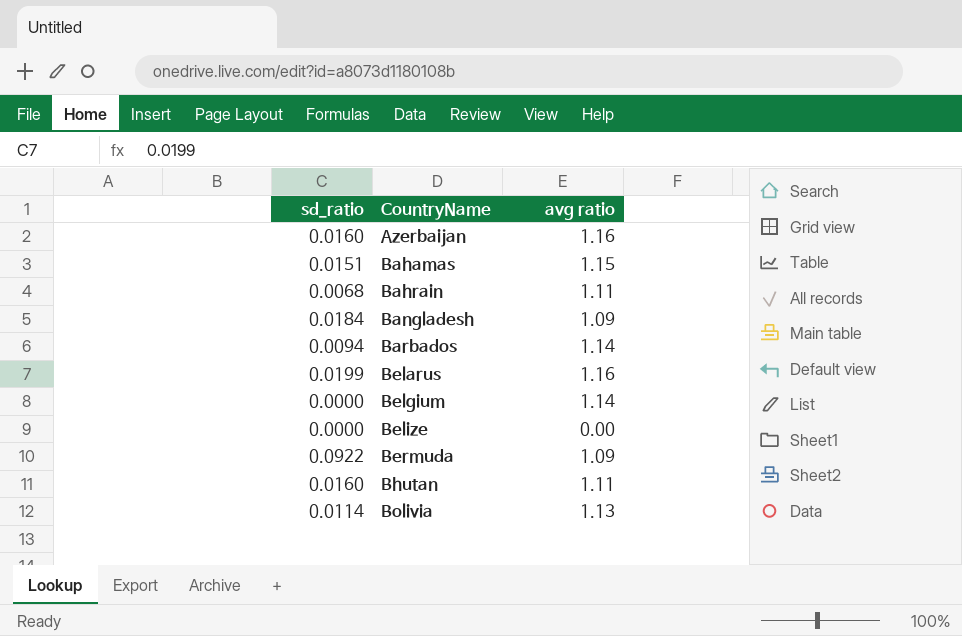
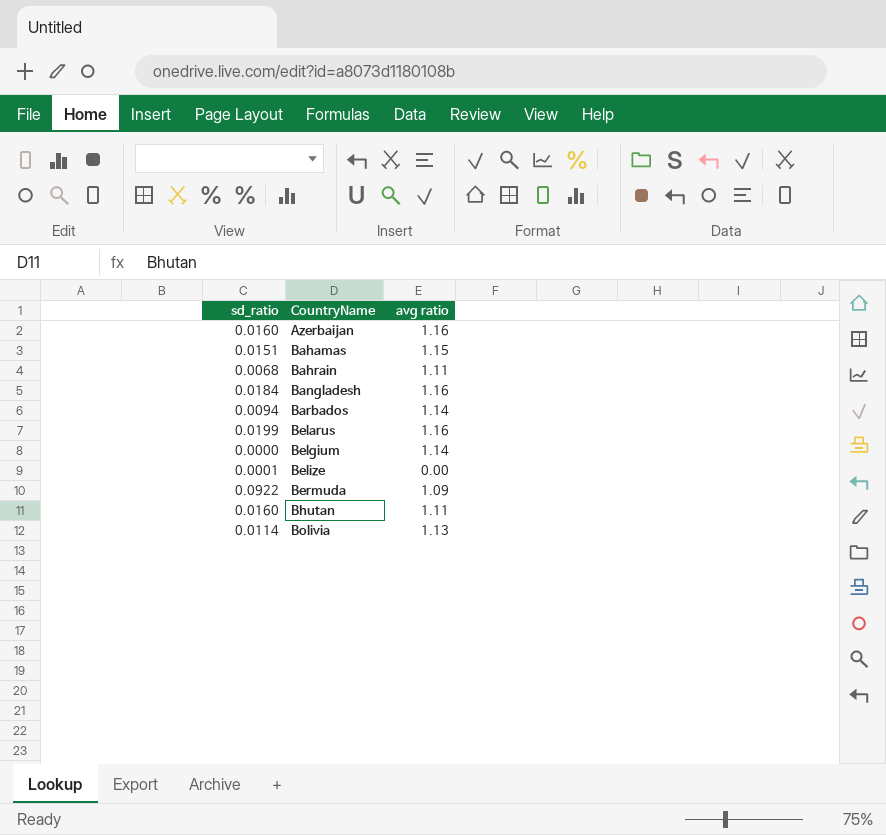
Bangladesh | avg ratio: 1.09 -> 1.16
Belize | sd_ratio: 0.0000 -> 0.0001

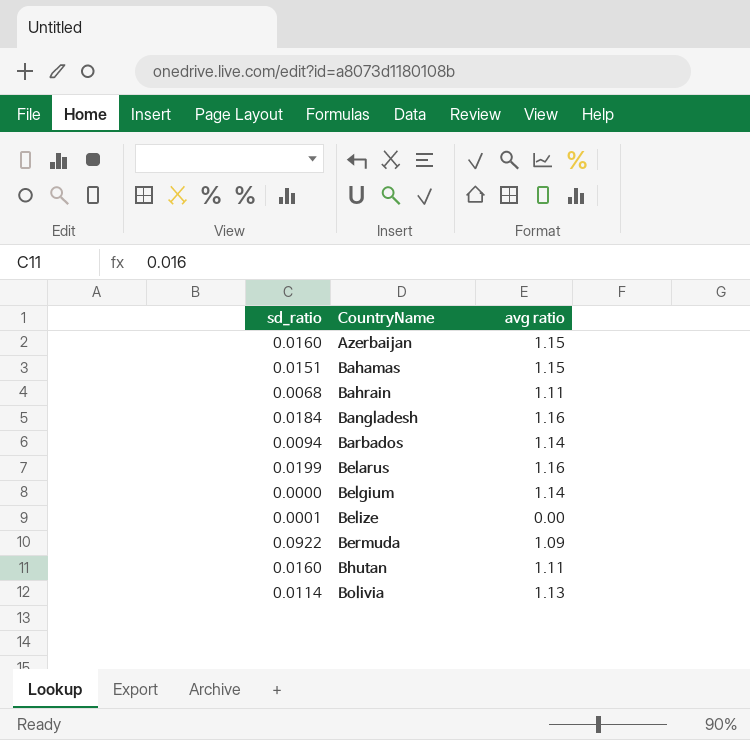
Azerbaijan | avg ratio: 1.16 -> 1.15

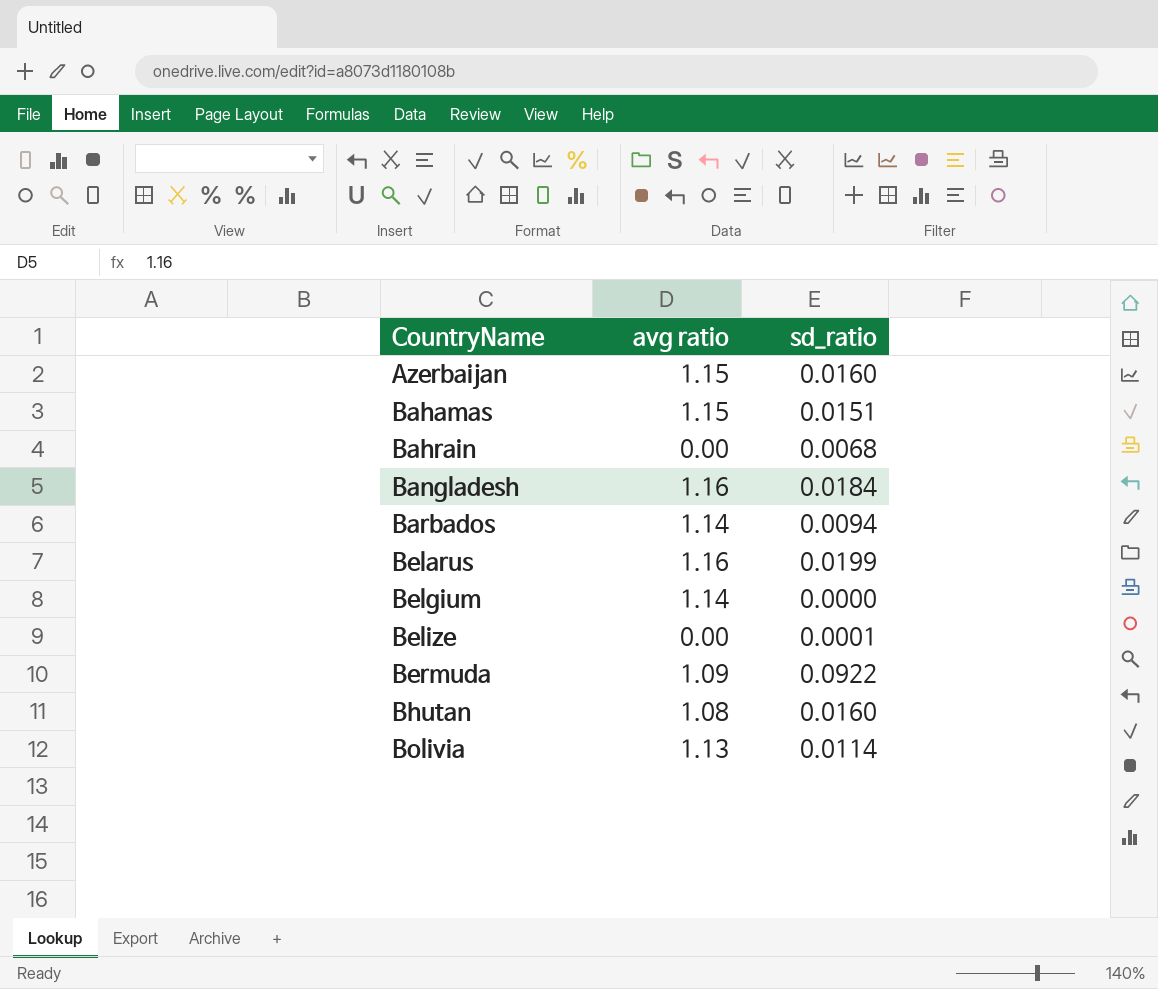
column sd_ratio | position: 1 -> 3
Bahrain | avg ratio: 1.11 -> 0.00
Bhutan | avg ratio: 1.11 -> 1.08

